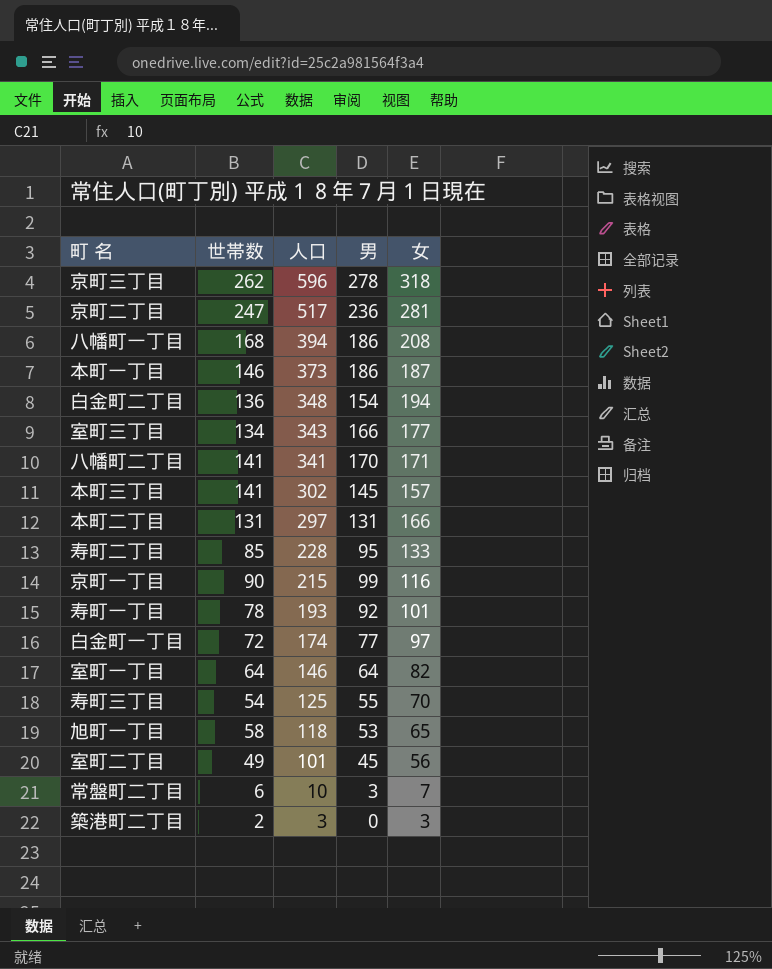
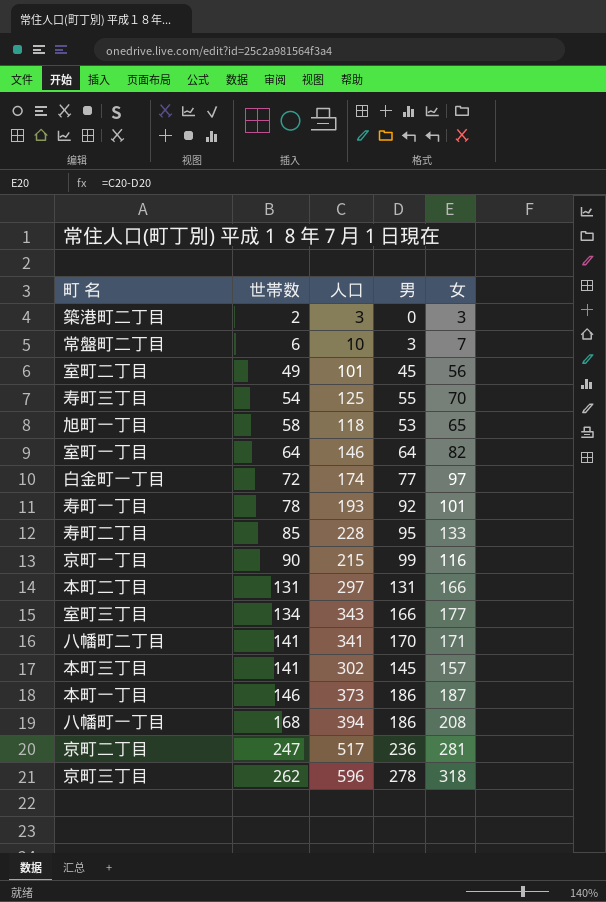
row order: 人口 descending -> 世帯数 ascending
row 白金町二丁目: 136 | 348 | 154 | 194 -> none

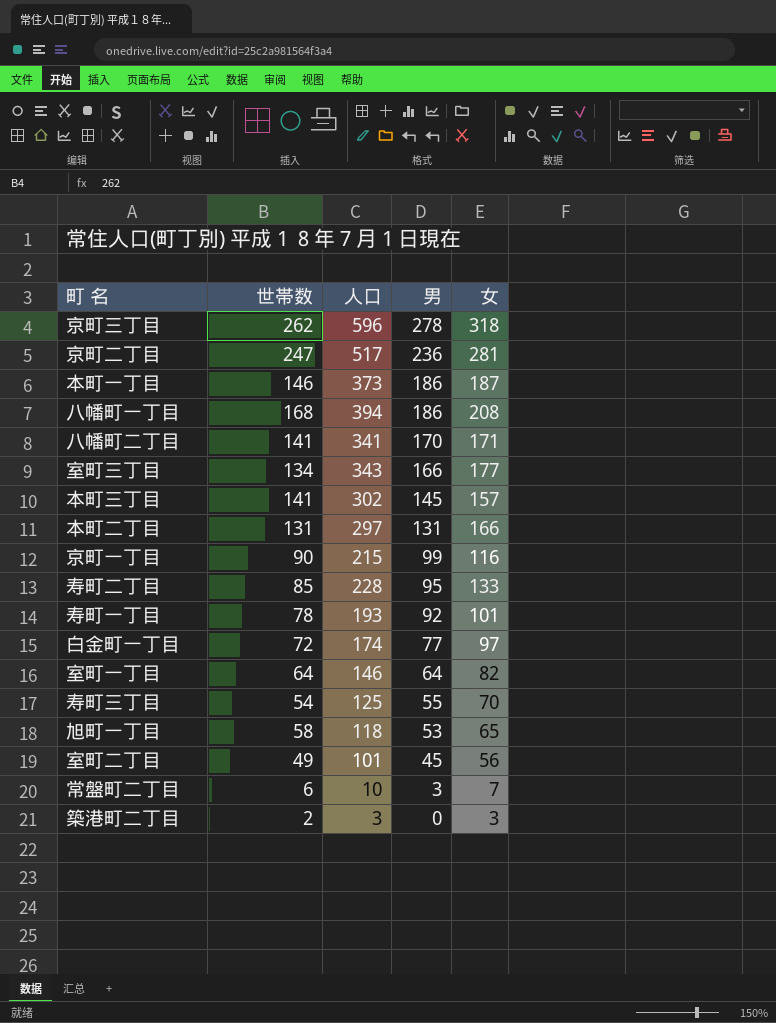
row order: 世帯数 ascending -> 男 descending

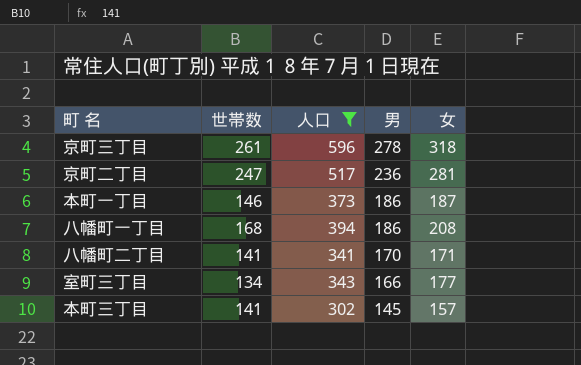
filter: none -> 人口 >= 302
京町三丁目 | 世帯数: 262 -> 261

